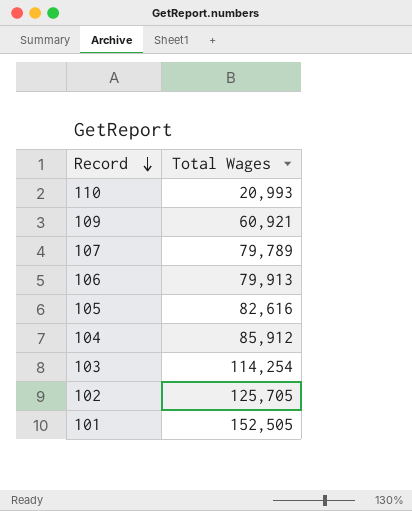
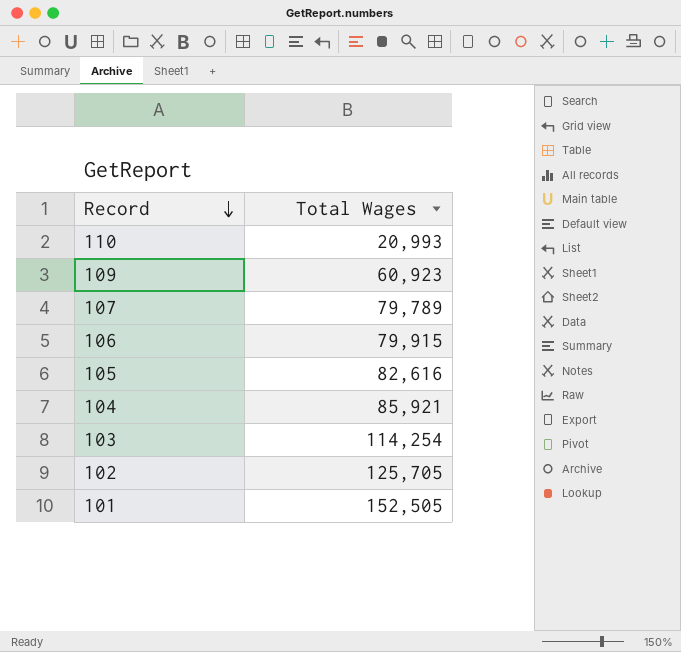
109 | Total Wages: 60,921 -> 60,923
106 | Total Wages: 79,913 -> 79,915
104 | Total Wages: 85,912 -> 85,921

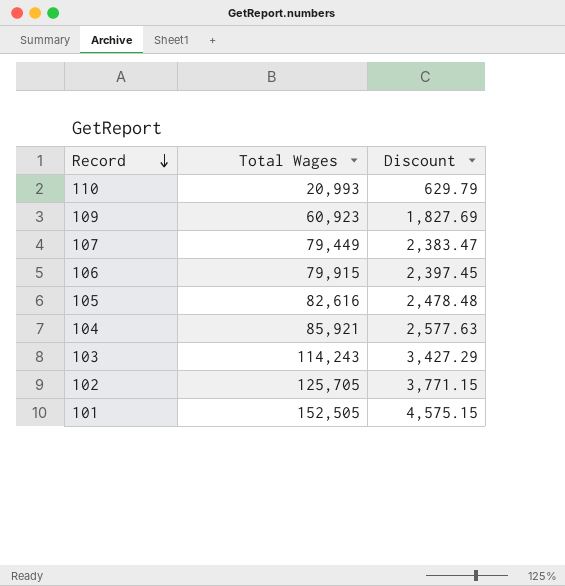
column Discount | formula: none -> [Total Wages] * 0.03
107 | Total Wages: 79,789 -> 79,449
103 | Total Wages: 114,254 -> 114,243

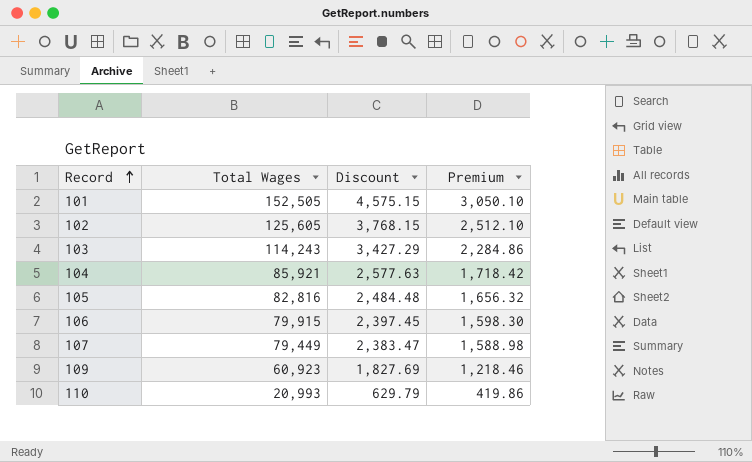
row order: Record descending -> Record ascending
column Premium | formula: none -> [Total Wages] * 0.02
102 | Total Wages: 125,705 -> 125,605
102 | Discount: 3,771.15 -> 3,768.15
105 | Total Wages: 82,616 -> 82,816
105 | Discount: 2,478.48 -> 2,484.48

